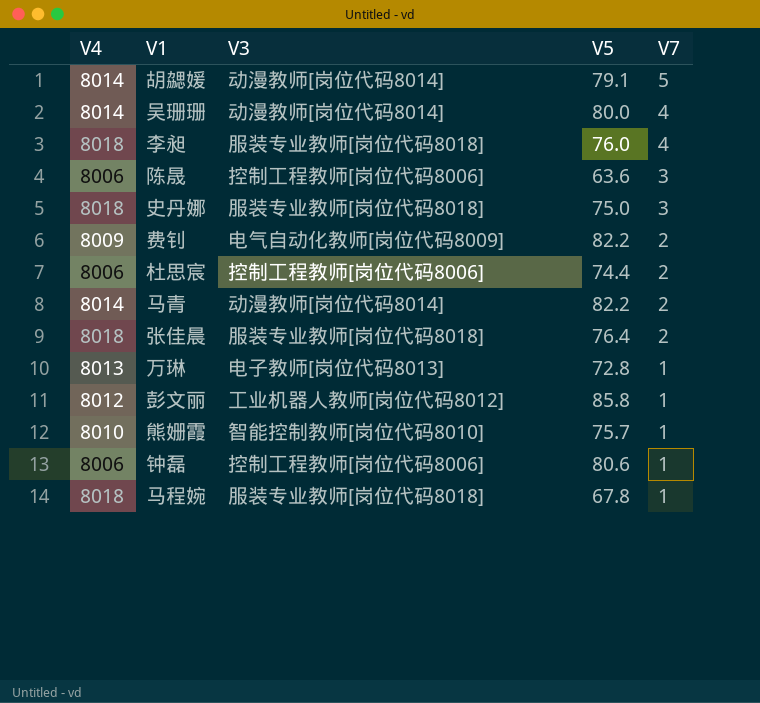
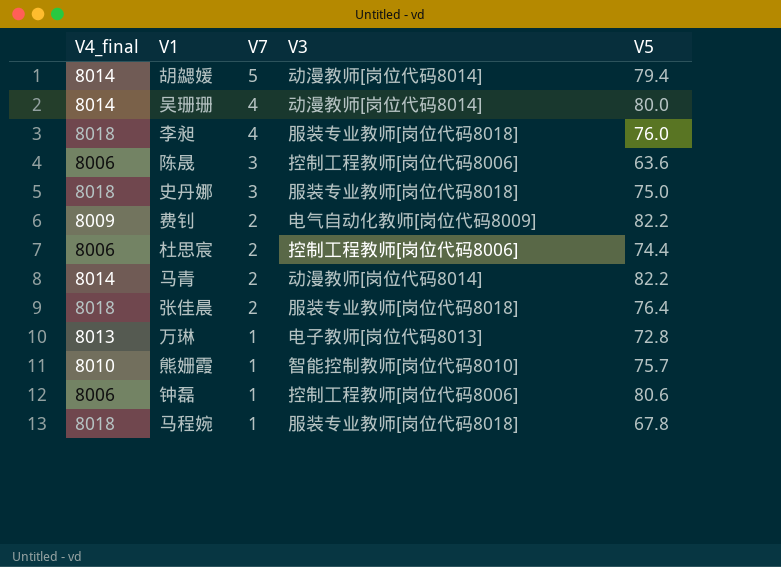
column name: V4 -> V4_final
column V7 | position: 5 -> 3
row 彭文丽: 8012 | 工业机器人教师[岗位代码8012] | 85.8 | 1 -> none
胡勰媛 | V5: 79.1 -> 79.4

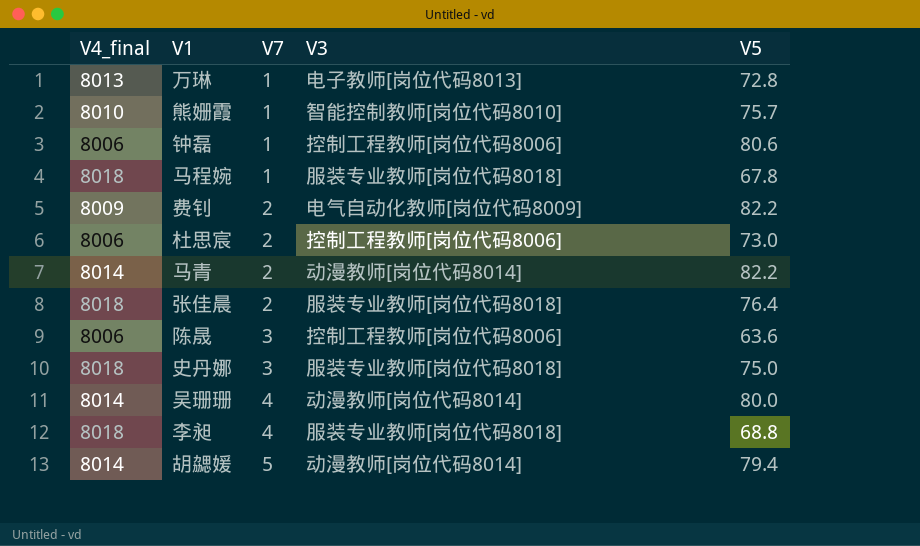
row order: V7 descending -> V7 ascending
杜思宸 | V5: 74.4 -> 73.0
李昶 | V5: 76.0 -> 68.8

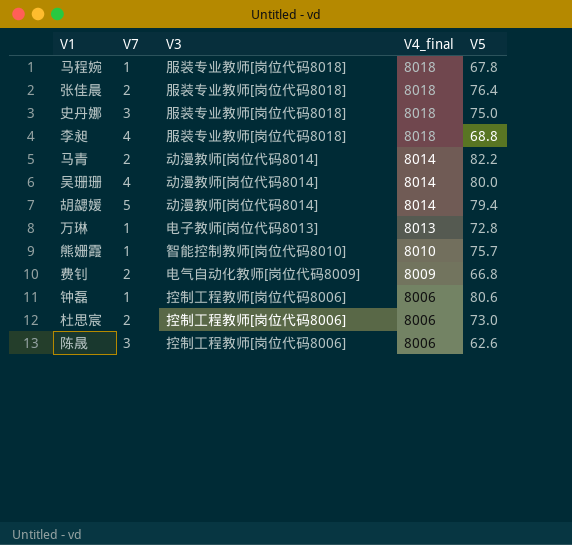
row order: V7 ascending -> V4_final descending
column V4_final | position: 1 -> 4
费钊 | V5: 82.2 -> 66.8
陈晟 | V5: 63.6 -> 62.6

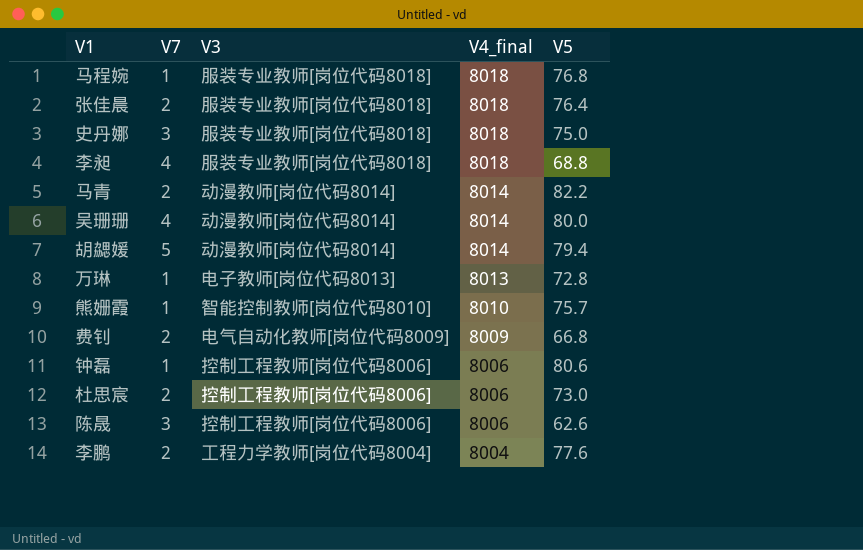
马程婉 | V5: 67.8 -> 76.8
row 李鹏: none -> 2 | 工程力学教师[岗位代码8004] | 8004 | 77.6

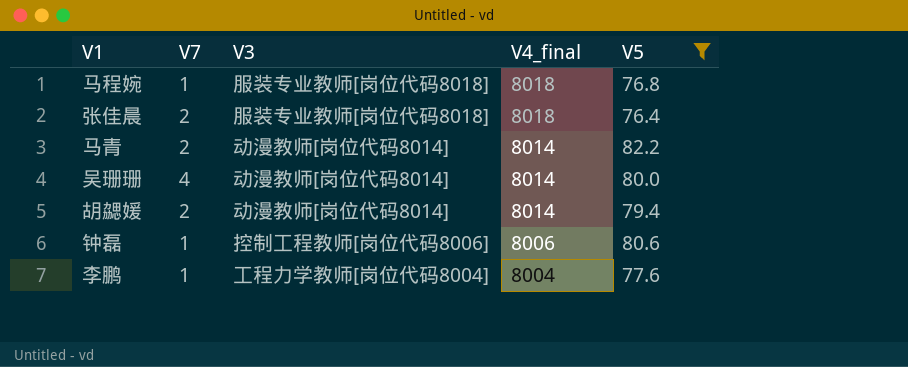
filter: none -> V5 >= 76.4
胡勰媛 | V7: 5 -> 2
李鹏 | V7: 2 -> 1

